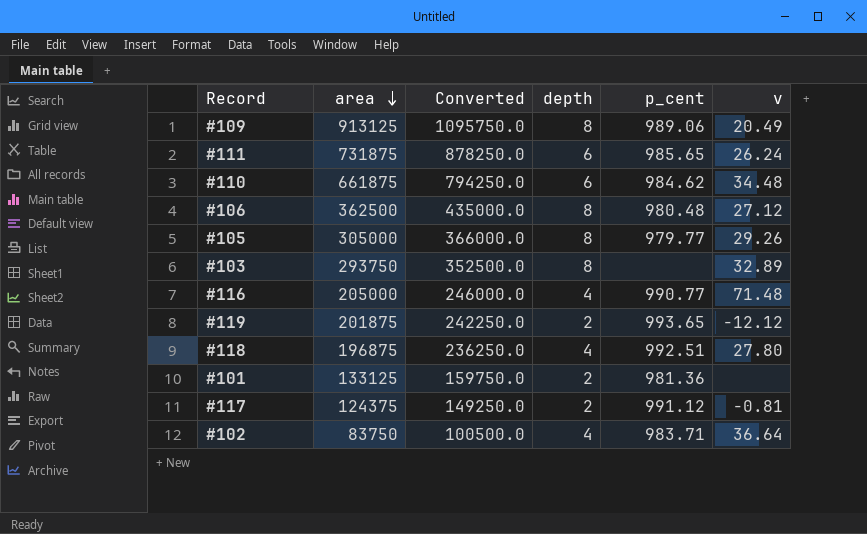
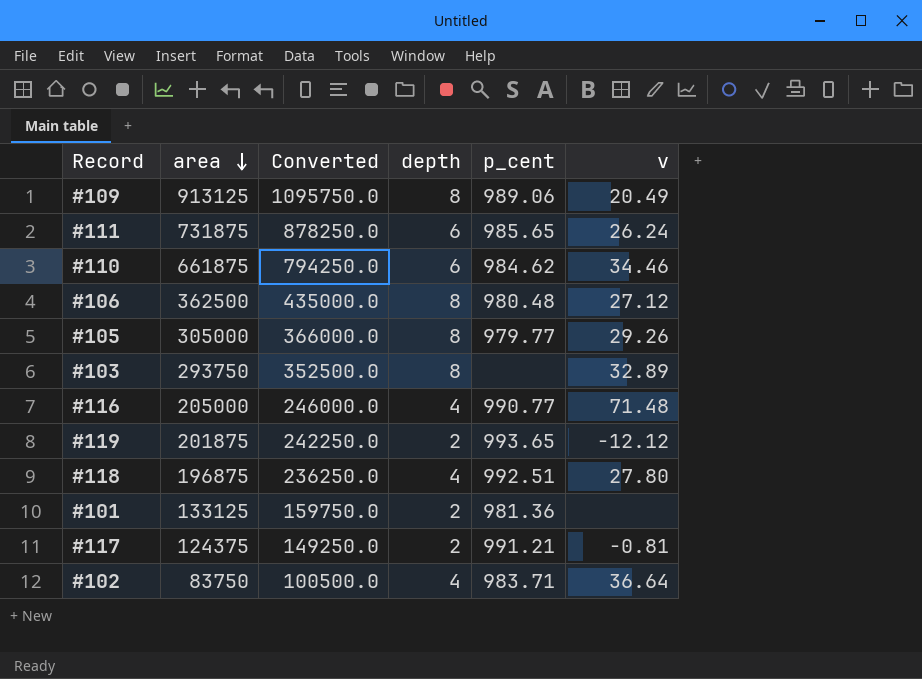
#110 | v: 34.48 -> 34.46
#117 | p_cent: 991.12 -> 991.21

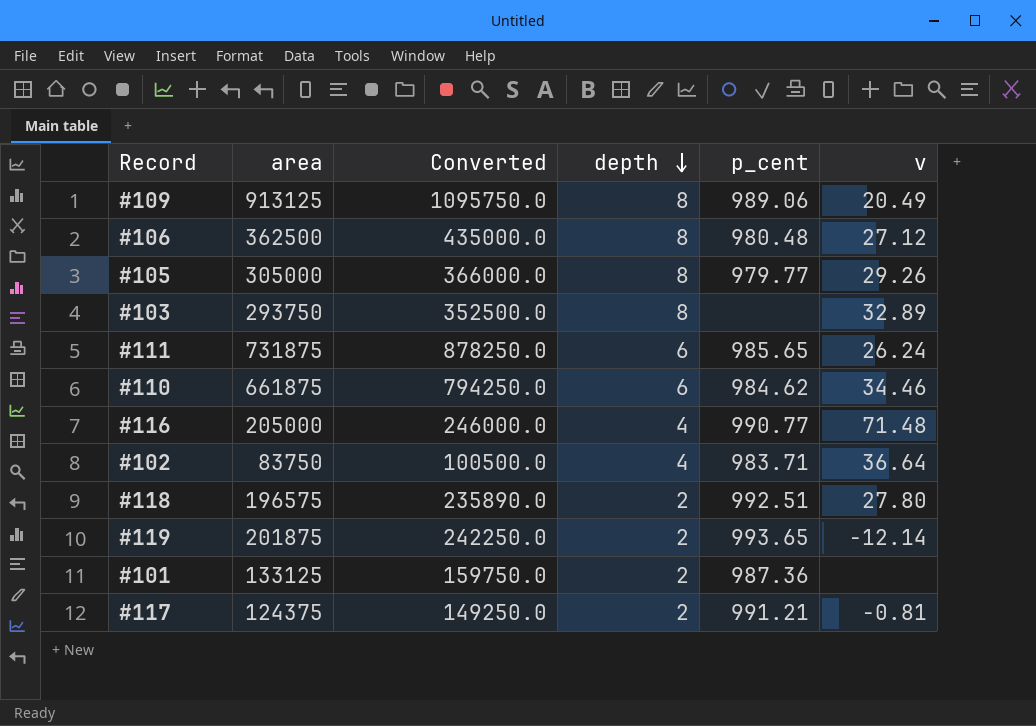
row order: area descending -> depth descending
#118 | area: 196875 -> 196575
#118 | Converted: 236250.0 -> 235890.0
#118 | depth: 4 -> 2
#119 | v: -12.12 -> -12.14
#101 | p_cent: 981.36 -> 987.36

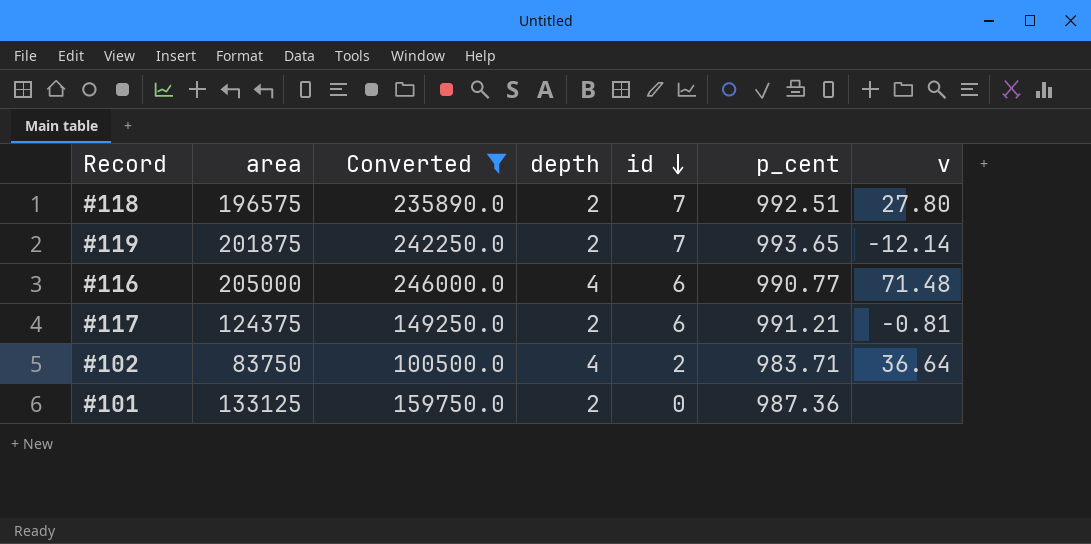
filter: none -> Converted <= 246000.0
row order: depth descending -> id descending
column id | position: none -> 5

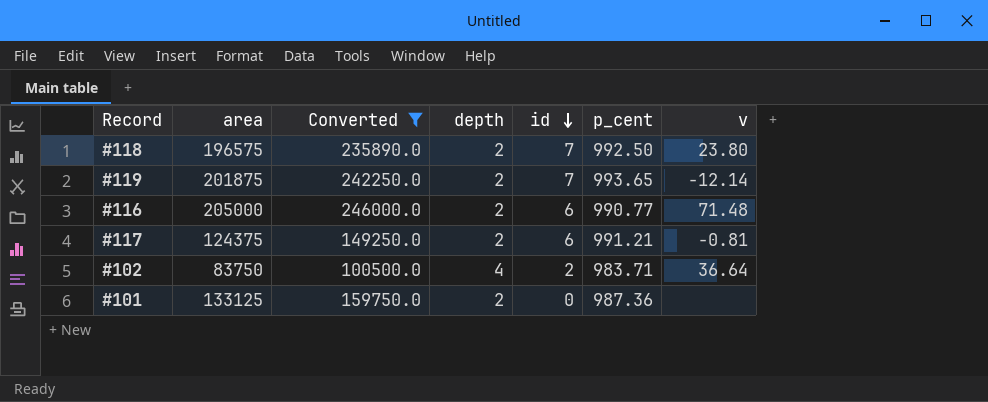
#118 | p_cent: 992.51 -> 992.50
#118 | v: 27.80 -> 23.80
#116 | depth: 4 -> 2

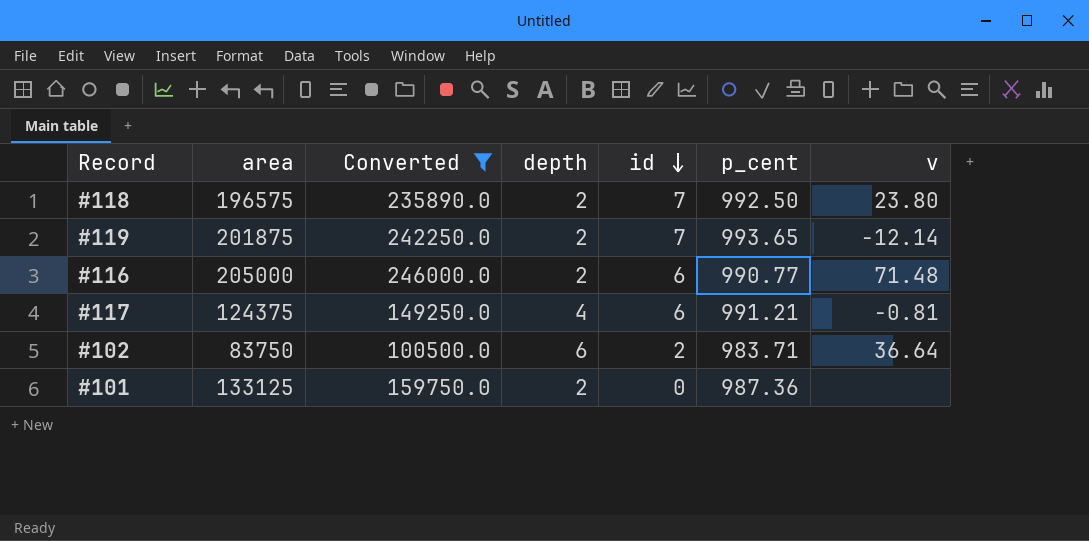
#117 | depth: 2 -> 4
#102 | depth: 4 -> 6

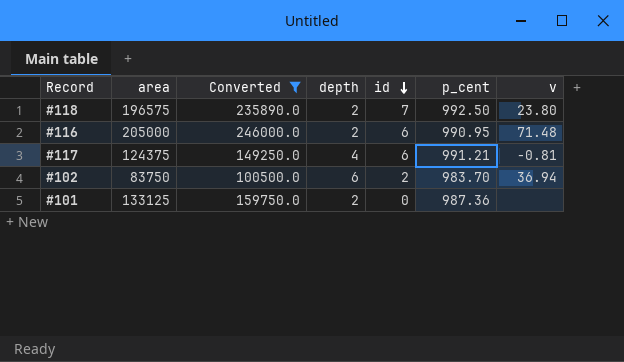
row #119: 201875 | 242250.0 | 2 | 7 | 993.65 | -12.14 -> none
#116 | p_cent: 990.77 -> 990.95
#102 | p_cent: 983.71 -> 983.70
#102 | v: 36.64 -> 36.94

